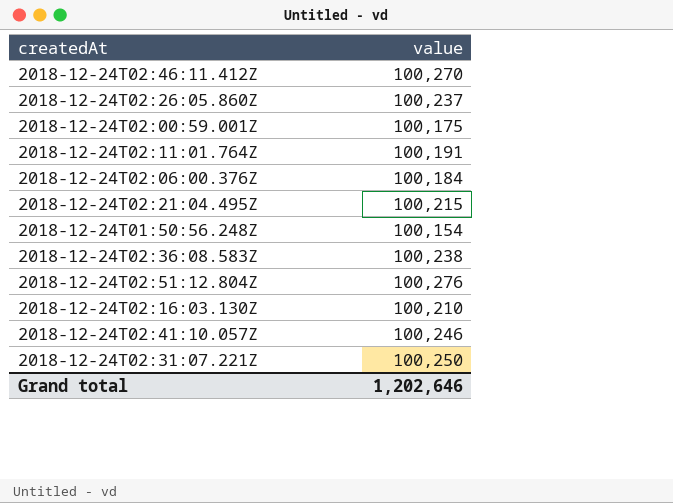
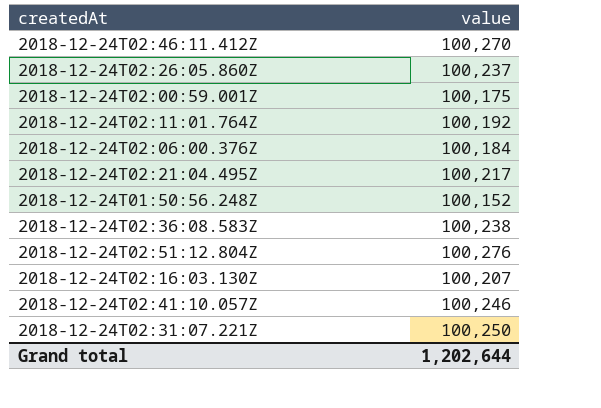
2018-12-24T02:11:01.764Z | value: 100,191 -> 100,192
2018-12-24T02:21:04.495Z | value: 100,215 -> 100,217
2018-12-24T01:50:56.248Z | value: 100,154 -> 100,152
2018-12-24T02:16:03.130Z | value: 100,210 -> 100,207
Grand total | value: 1,202,646 -> 1,202,644

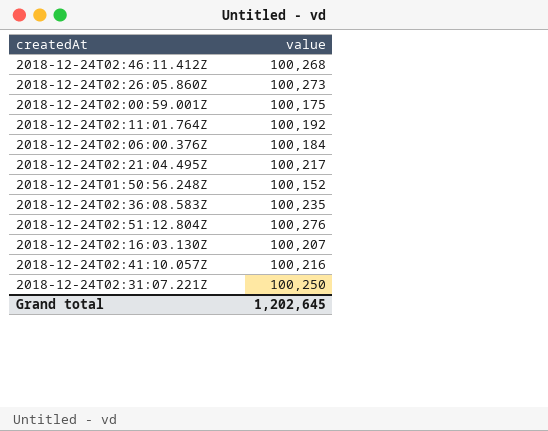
2018-12-24T02:46:11.412Z | value: 100,270 -> 100,268
2018-12-24T02:26:05.860Z | value: 100,237 -> 100,273
2018-12-24T02:36:08.583Z | value: 100,238 -> 100,235
2018-12-24T02:41:10.057Z | value: 100,246 -> 100,216
Grand total | value: 1,202,644 -> 1,202,645

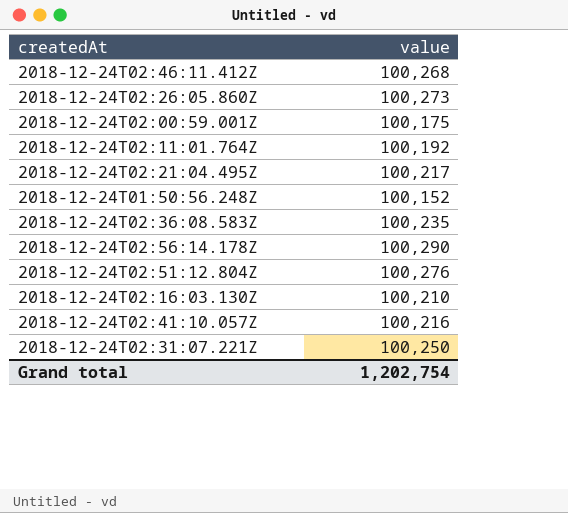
row 2018-12-24T02:06:00.376Z: 100,184 -> none
row 2018-12-24T02:56:14.178Z: none -> 100,290
2018-12-24T02:16:03.130Z | value: 100,207 -> 100,210
Grand total | value: 1,202,645 -> 1,202,754

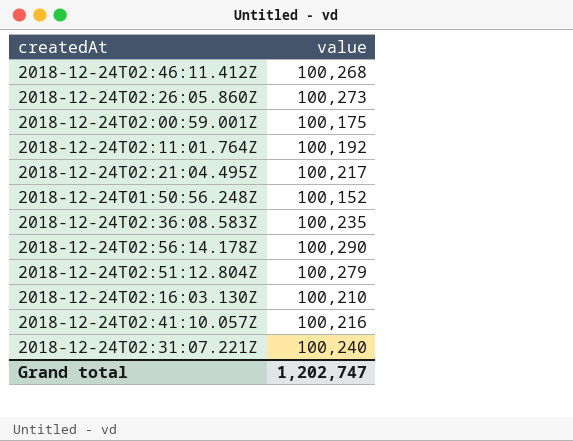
2018-12-24T02:51:12.804Z | value: 100,276 -> 100,279
2018-12-24T02:31:07.221Z | value: 100,250 -> 100,240
Grand total | value: 1,202,754 -> 1,202,747

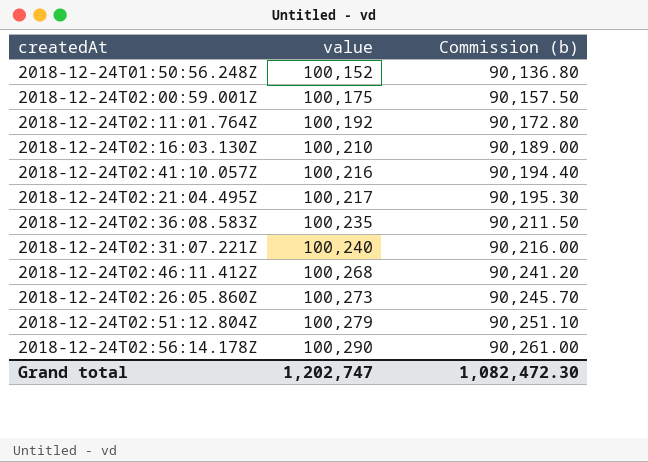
row order: none -> value ascending
column Commission (b) | formula: none -> [value] * 0.9

